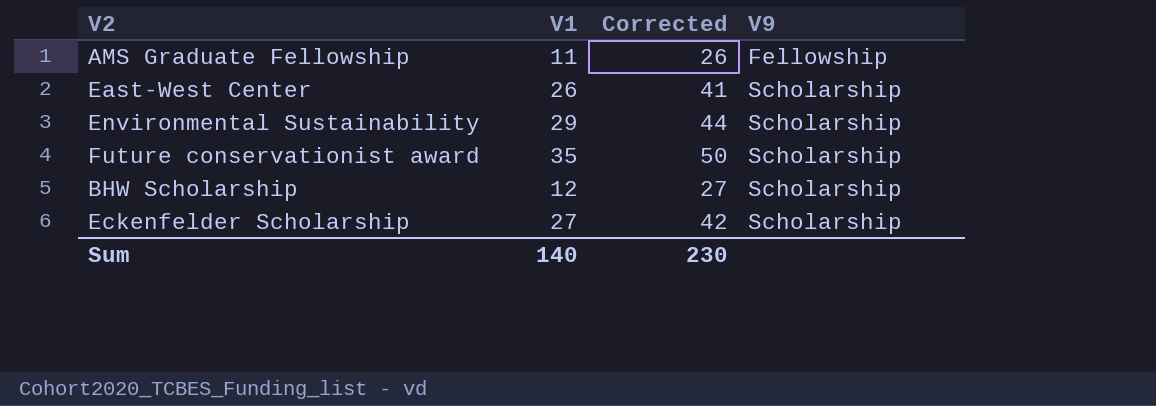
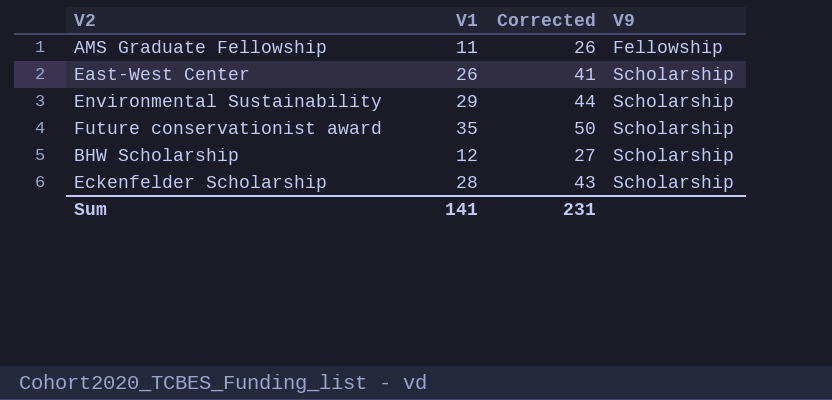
Eckenfelder Scholarship | V1: 27 -> 28
Eckenfelder Scholarship | Corrected: 42 -> 43
Sum | V1: 140 -> 141
Sum | Corrected: 230 -> 231

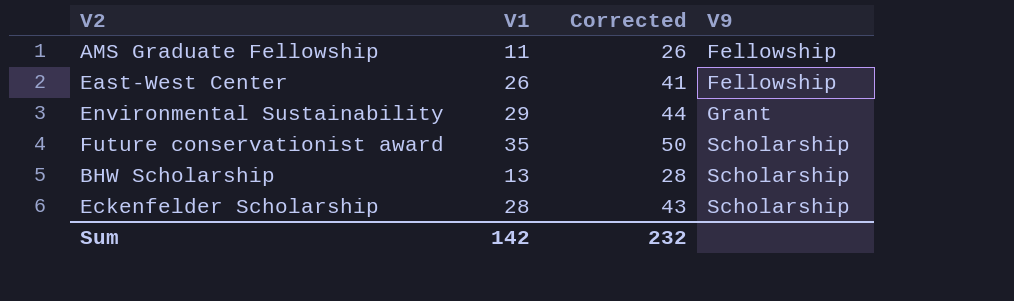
East-West Center | V9: Scholarship -> Fellowship
Environmental Sustainability | V9: Scholarship -> Grant
BHW Scholarship | V1: 12 -> 13
BHW Scholarship | Corrected: 27 -> 28
Sum | V1: 141 -> 142
Sum | Corrected: 231 -> 232

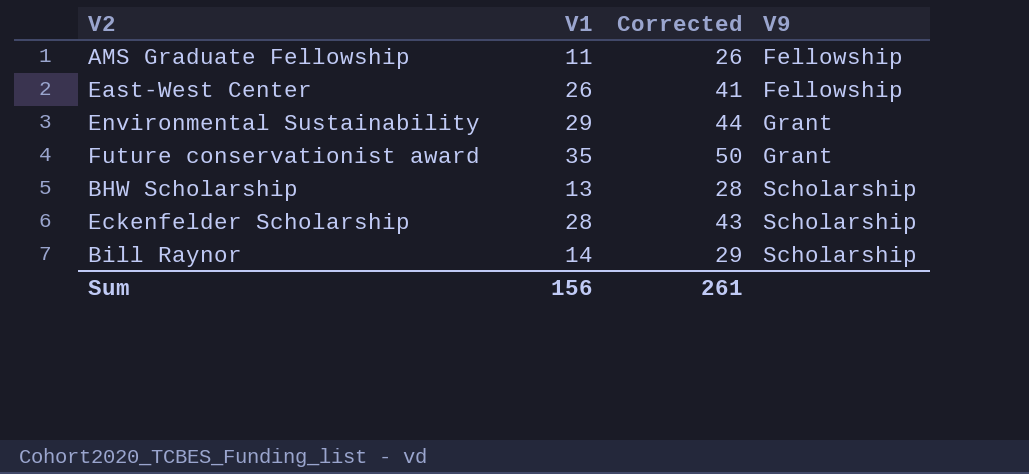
Future conservationist award | V9: Scholarship -> Grant
row Bill Raynor: none -> 14 | 29 | Scholarship
Sum | V1: 142 -> 156
Sum | Corrected: 232 -> 261

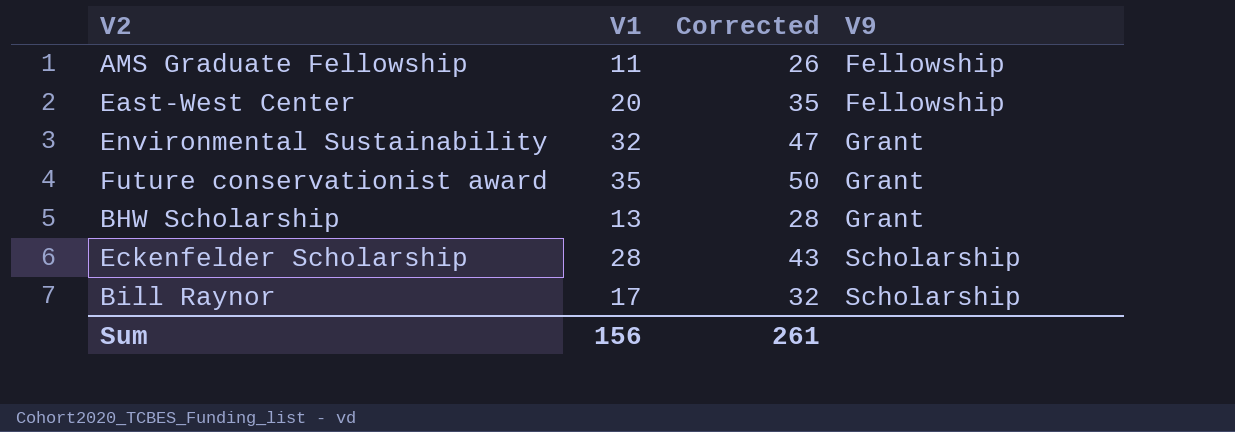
East-West Center | V1: 26 -> 20
East-West Center | Corrected: 41 -> 35
Environmental Sustainability | V1: 29 -> 32
Environmental Sustainability | Corrected: 44 -> 47
BHW Scholarship | V9: Scholarship -> Grant
Bill Raynor | V1: 14 -> 17
Bill Raynor | Corrected: 29 -> 32

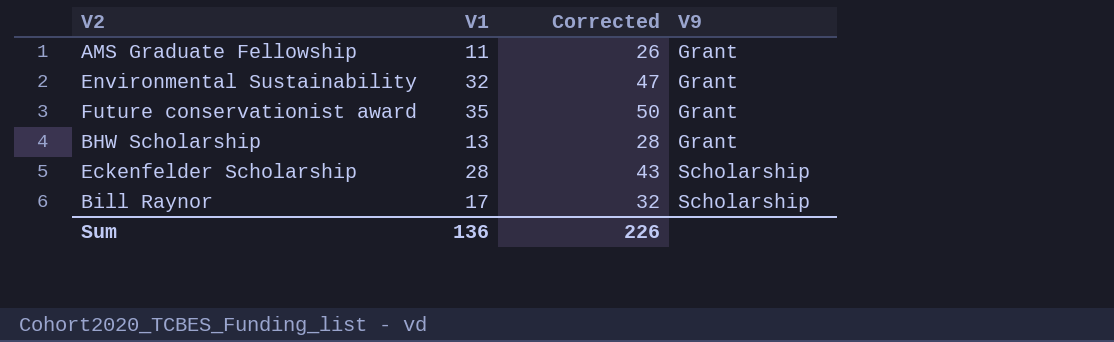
row East-West Center: 20 | 35 | Fellowship -> none
AMS Graduate Fellowship | V9: Fellowship -> Grant
Sum | V1: 156 -> 136
Sum | Corrected: 261 -> 226

